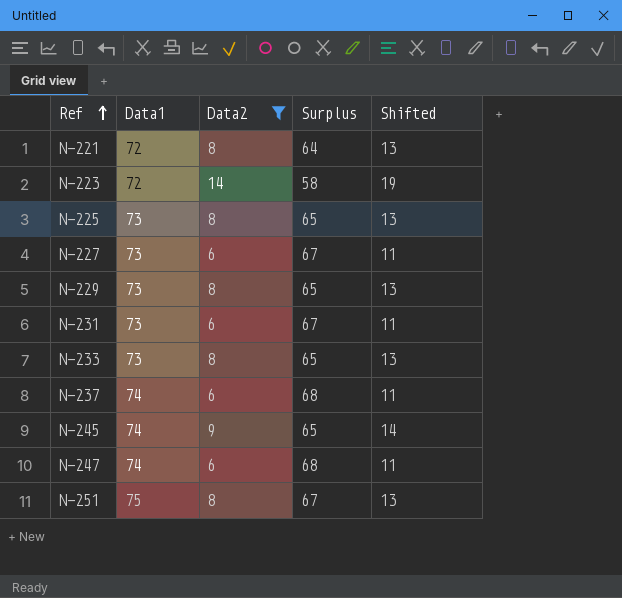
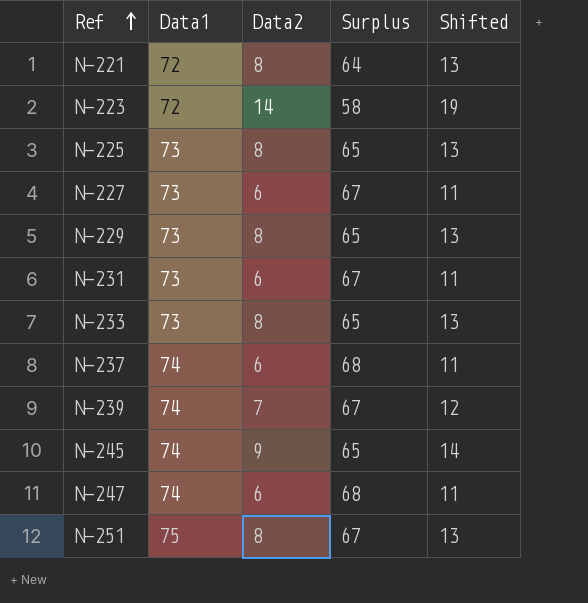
filter: Data2 != 7 -> none

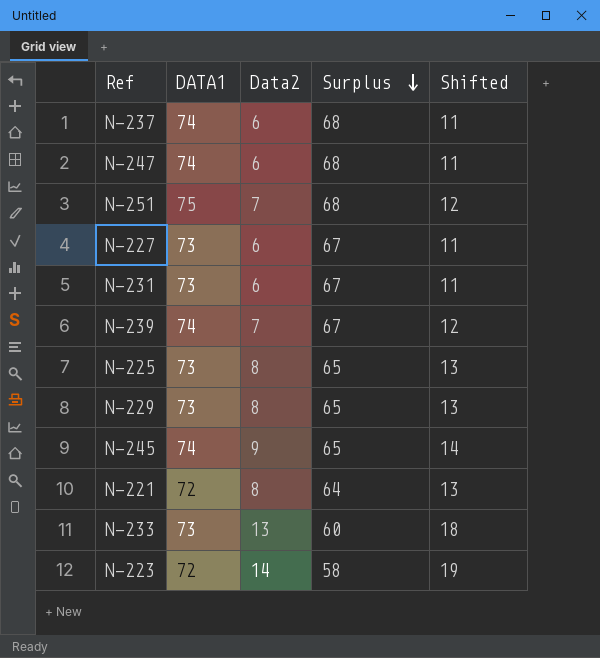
row order: Ref ascending -> Surplus descending
column name: Data1 -> DATA1
N-251 | Data2: 8 -> 7
N-251 | Surplus: 67 -> 68
N-251 | Shifted: 13 -> 12
N-233 | Data2: 8 -> 13
N-233 | Surplus: 65 -> 60
N-233 | Shifted: 13 -> 18

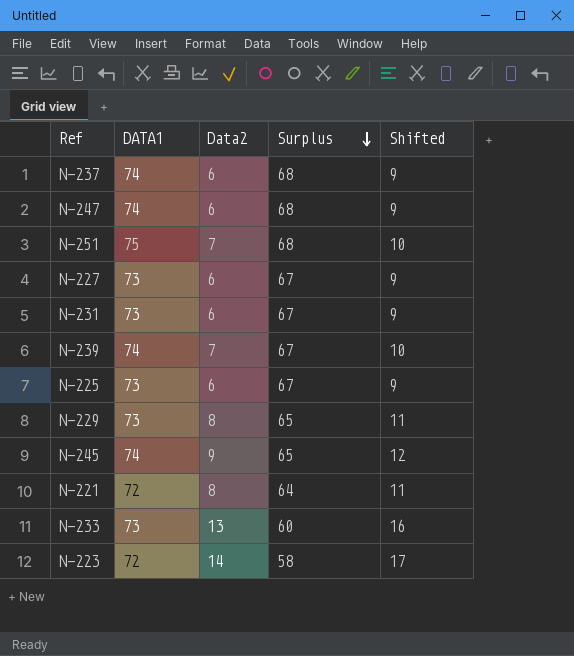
column Shifted | formula: [Data2] + 5 -> [Data2] + 3
N-225 | Data2: 8 -> 6
N-225 | Surplus: 65 -> 67

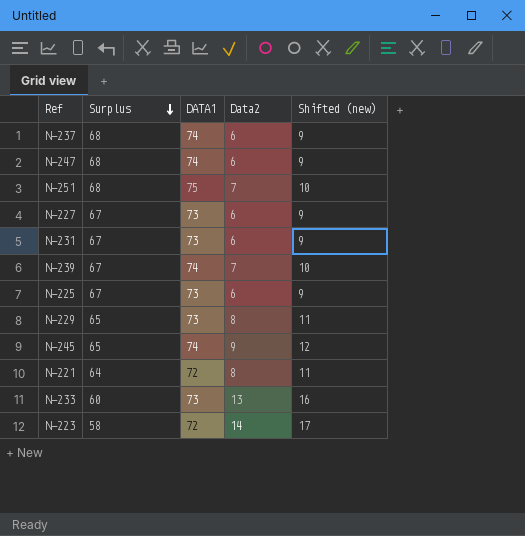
column Surplus | position: 4 -> 2
column name: Shifted -> Shifted (new)

